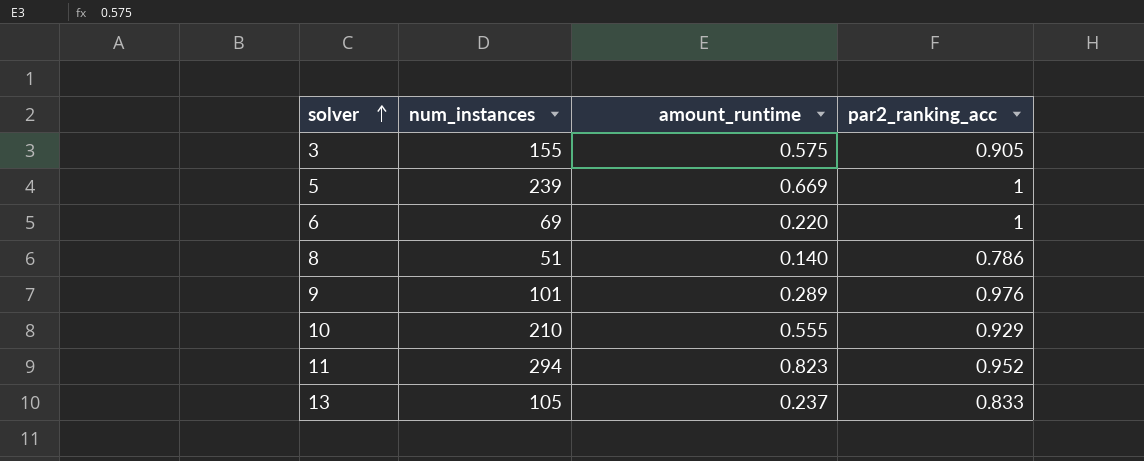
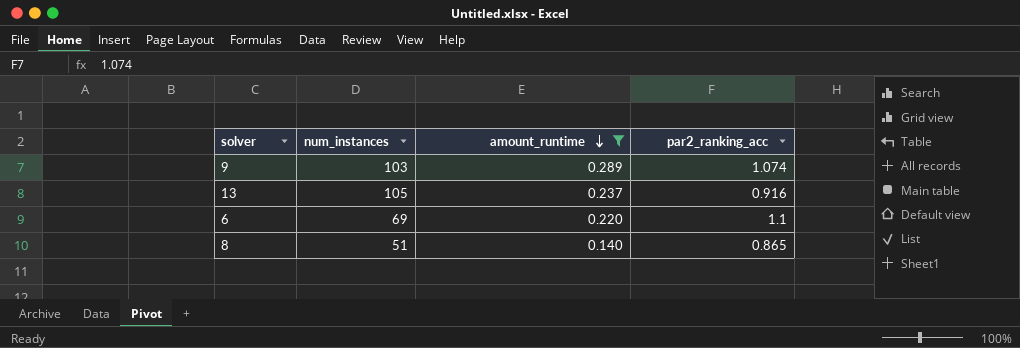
filter: none -> amount_runtime <= 0.289
row order: solver ascending -> amount_runtime descending
9 | num_instances: 101 -> 103
9 | par2_ranking_acc: 0.976 -> 1.074
13 | par2_ranking_acc: 0.833 -> 0.916
6 | par2_ranking_acc: 1 -> 1.1
8 | par2_ranking_acc: 0.786 -> 0.865

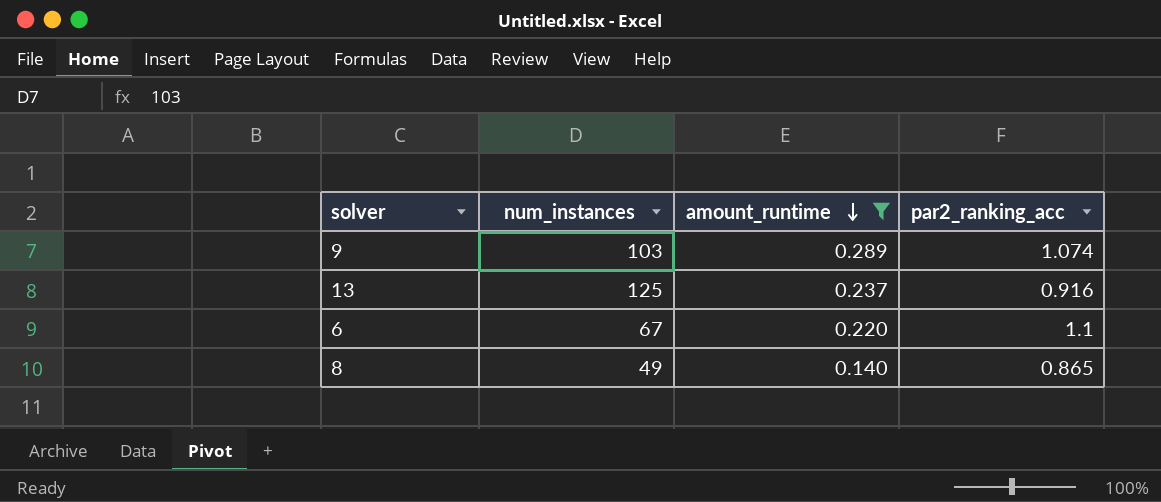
13 | num_instances: 105 -> 125
6 | num_instances: 69 -> 67
8 | num_instances: 51 -> 49

